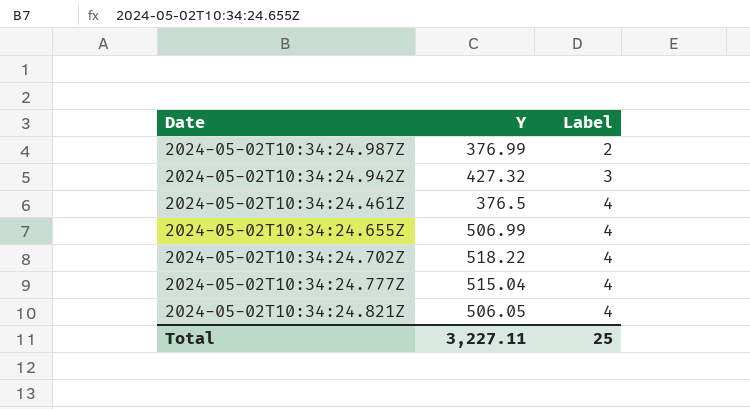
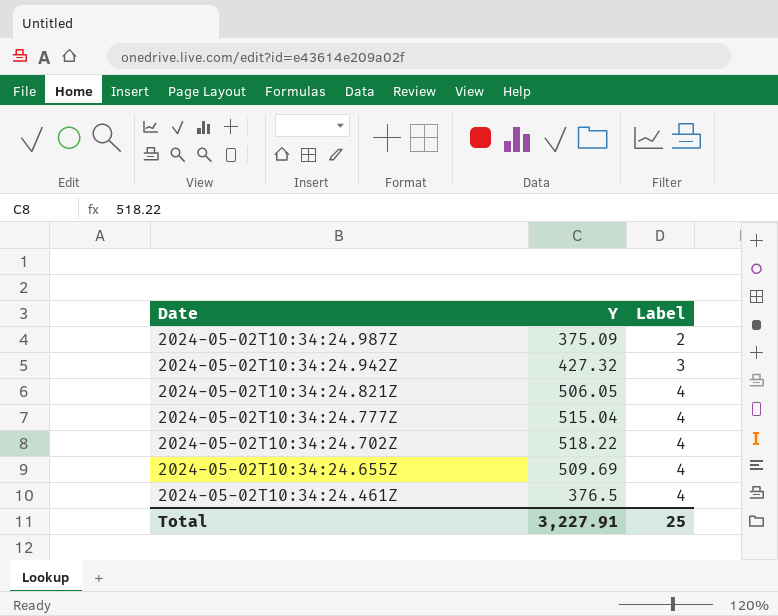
row order: Label ascending -> Date descending
2024-05-02T10:34:24.987Z | Y: 376.99 -> 375.09
2024-05-02T10:34:24.655Z | Y: 506.99 -> 509.69
Total | Y: 3,227.11 -> 3,227.91

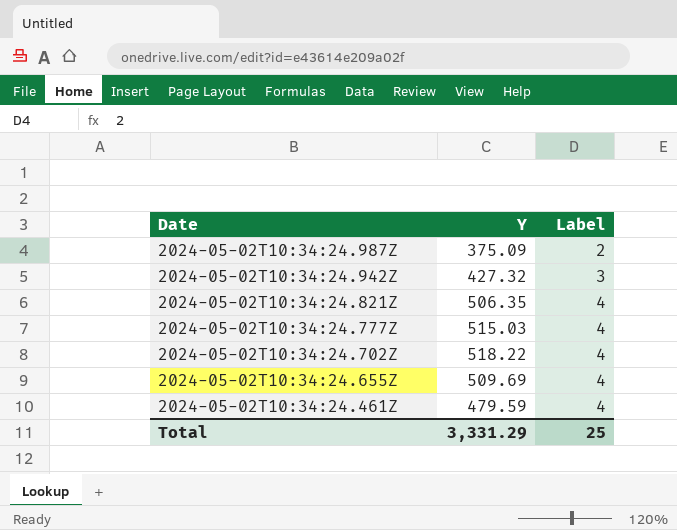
2024-05-02T10:34:24.821Z | Y: 506.05 -> 506.35
2024-05-02T10:34:24.777Z | Y: 515.04 -> 515.03
2024-05-02T10:34:24.461Z | Y: 376.5 -> 479.59
Total | Y: 3,227.91 -> 3,331.29

